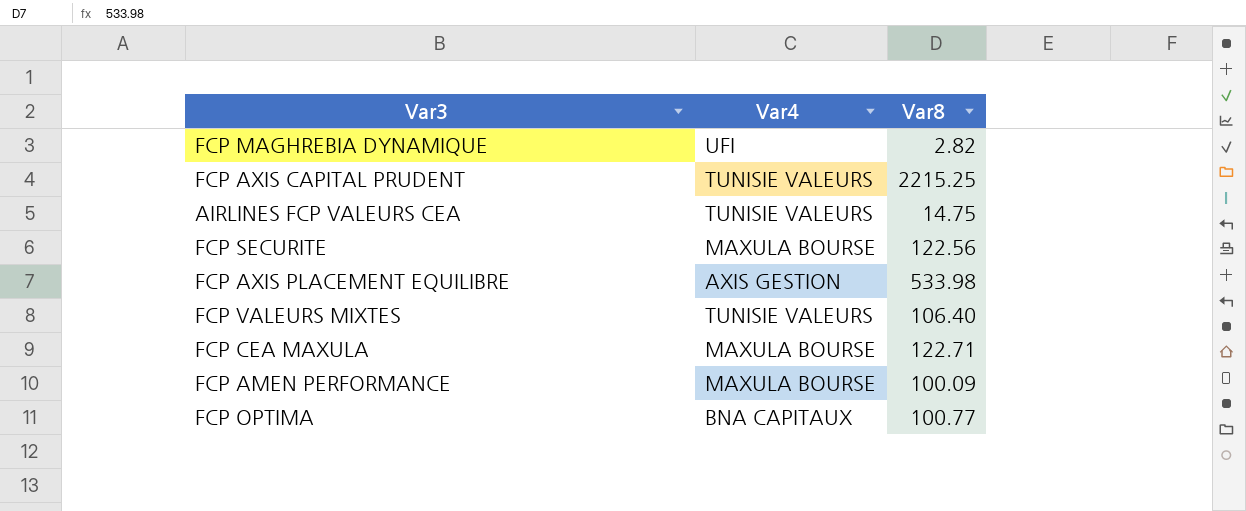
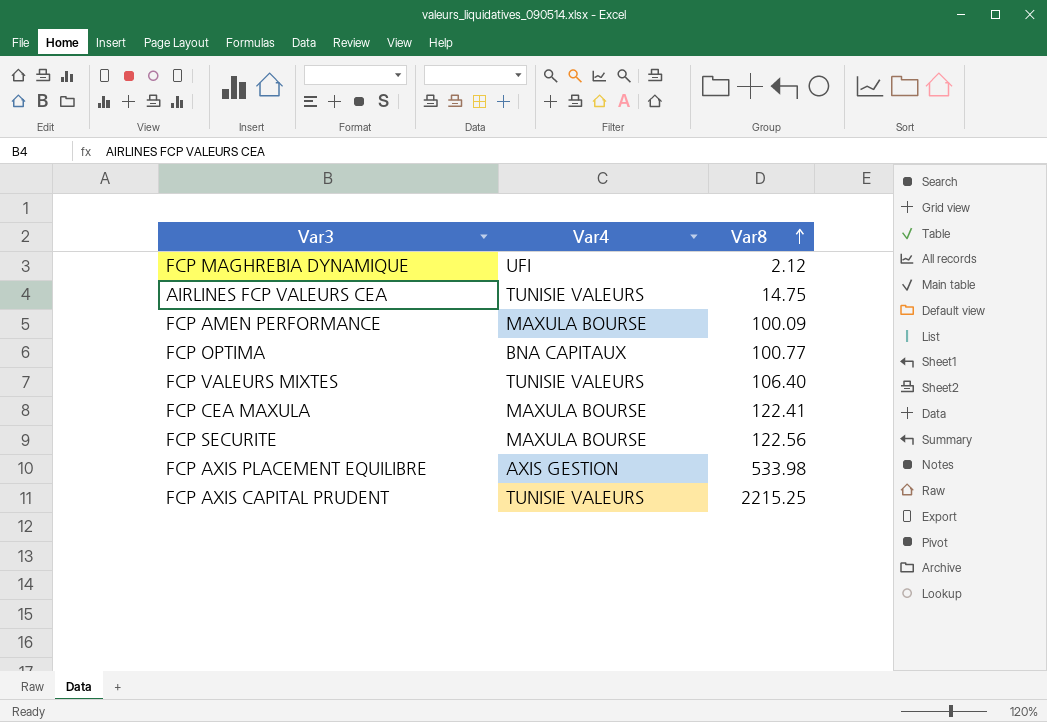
row order: none -> Var8 ascending
FCP MAGHREBIA DYNAMIQUE | Var8: 2.82 -> 2.12
FCP CEA MAXULA | Var8: 122.71 -> 122.41

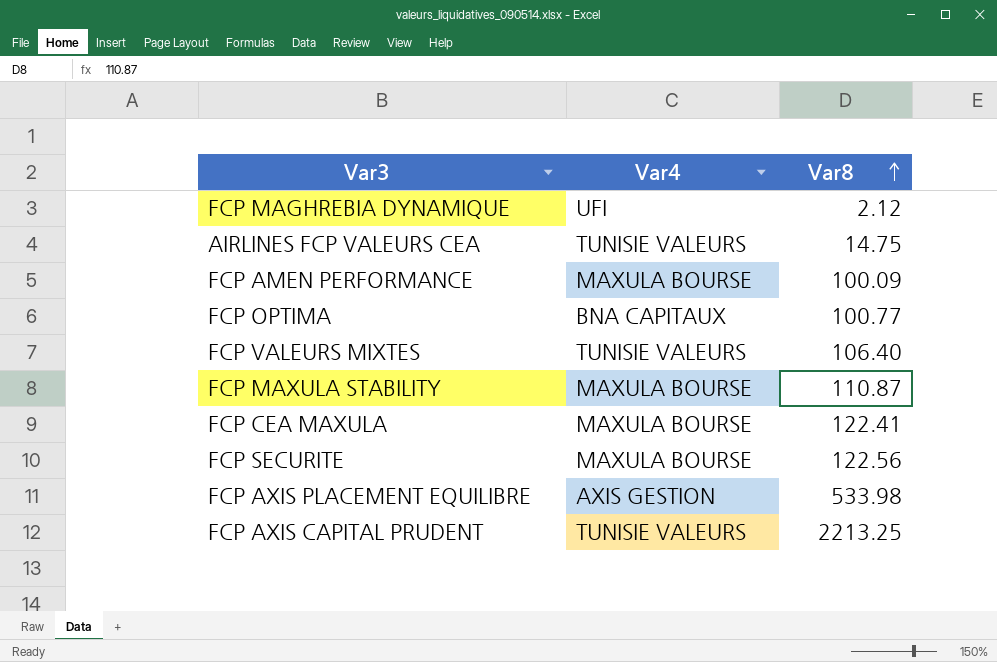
row FCP MAXULA STABILITY: none -> MAXULA BOURSE | 110.87
FCP AXIS CAPITAL PRUDENT | Var8: 2215.25 -> 2213.25

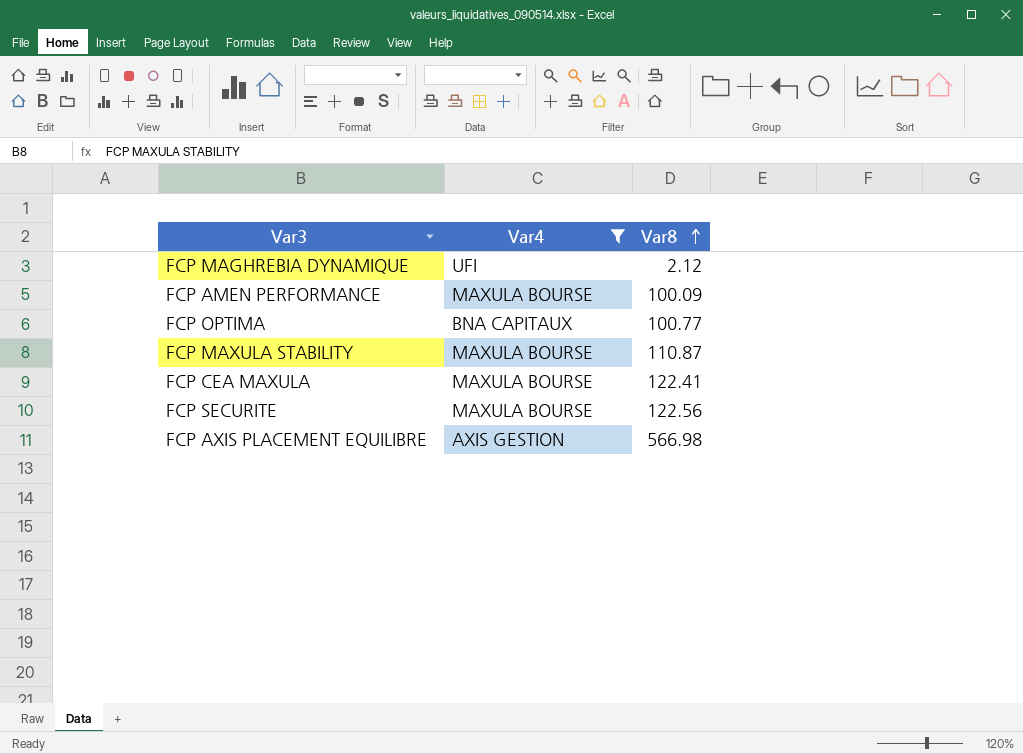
filter: none -> Var4 != TUNISIE VALEURS
FCP AXIS PLACEMENT EQUILIBRE | Var8: 533.98 -> 566.98

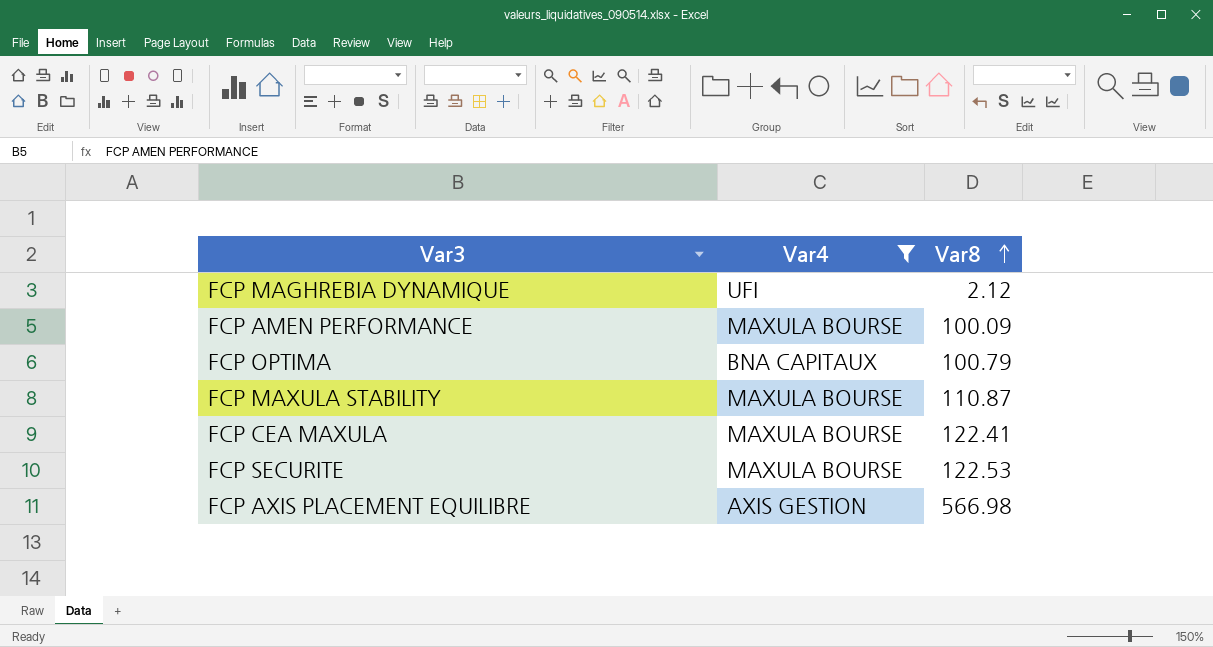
FCP OPTIMA | Var8: 100.77 -> 100.79
FCP SECURITE | Var8: 122.56 -> 122.53

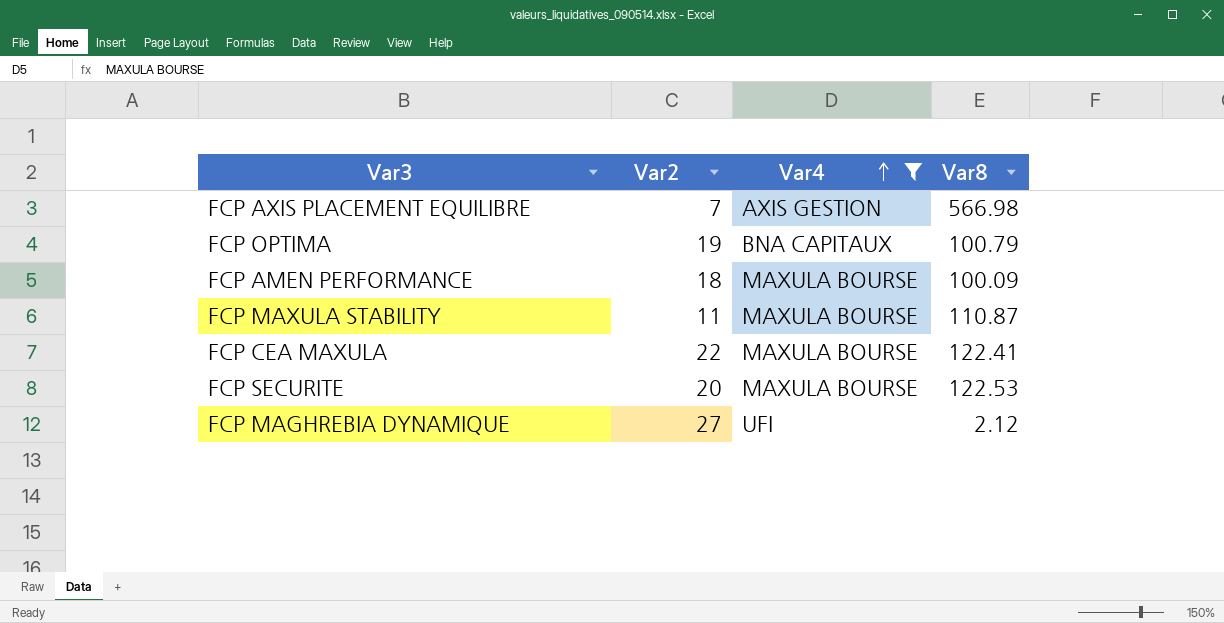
row order: Var8 ascending -> Var4 ascending
column Var2 | position: none -> 2

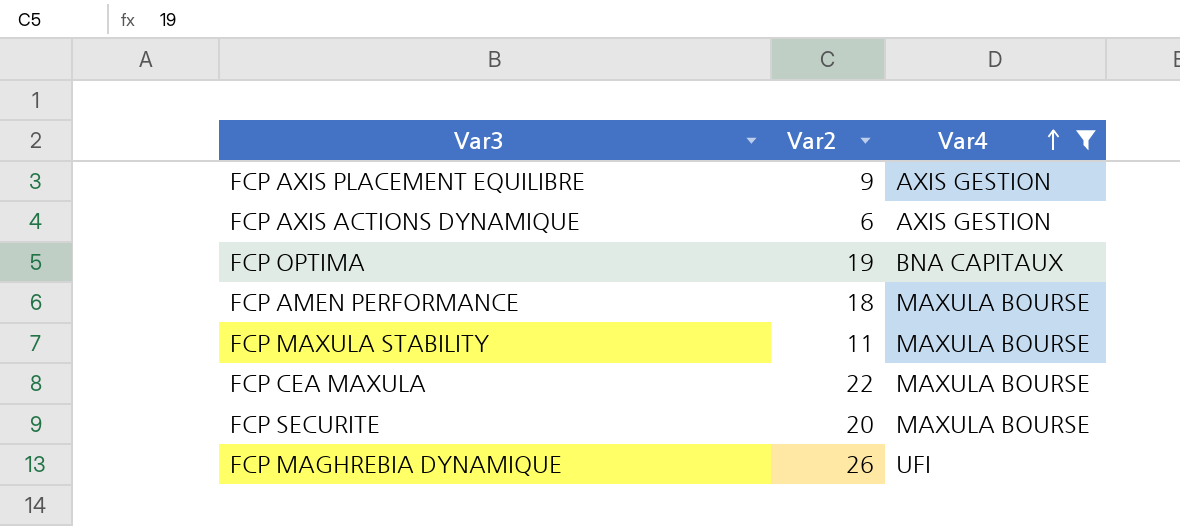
column Var8 | position: 4 -> none
FCP AXIS PLACEMENT EQUILIBRE | Var2: 7 -> 9
row FCP AXIS ACTIONS DYNAMIQUE: none -> 6 | AXIS GESTION
FCP MAGHREBIA DYNAMIQUE | Var2: 27 -> 26

